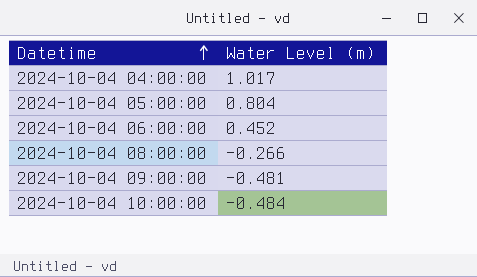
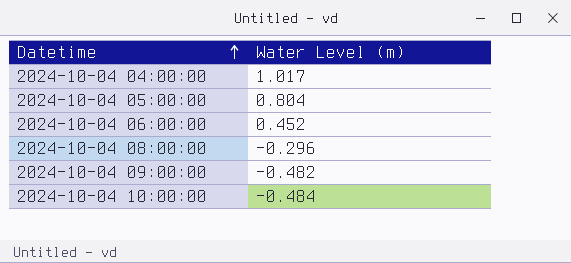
2024-10-04 08:00:00 | Water Level (m): -0.266 -> -0.296
2024-10-04 09:00:00 | Water Level (m): -0.481 -> -0.482

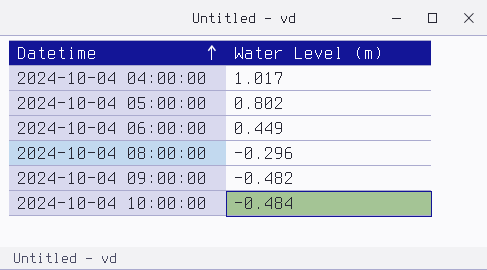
2024-10-04 05:00:00 | Water Level (m): 0.804 -> 0.802
2024-10-04 06:00:00 | Water Level (m): 0.452 -> 0.449

